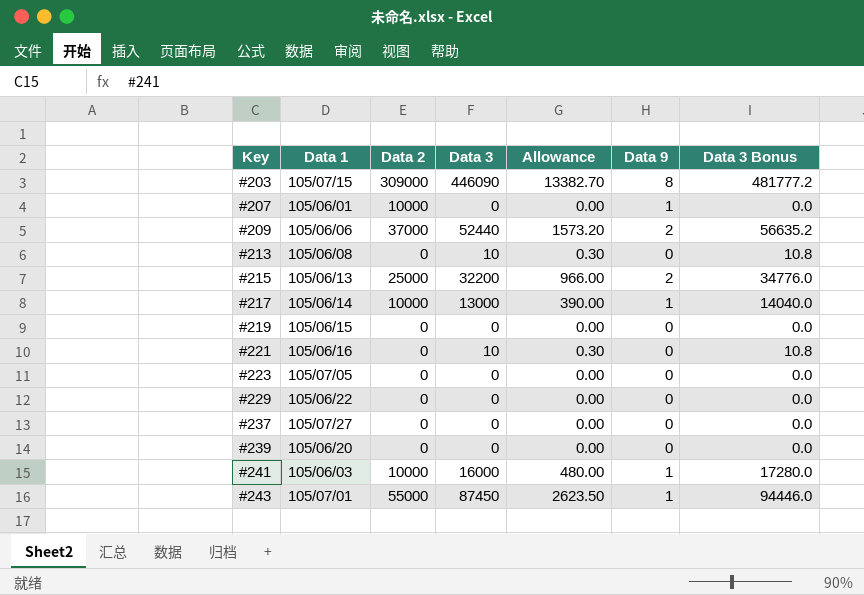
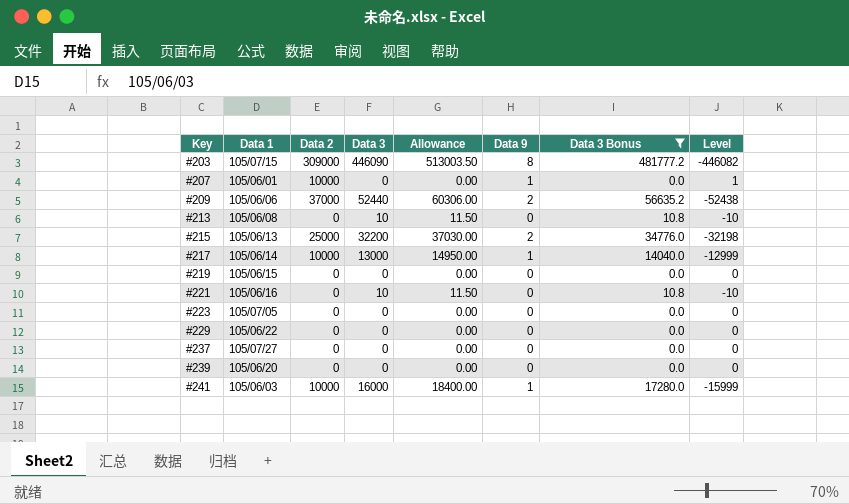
filter: none -> Data 3 Bonus != 94446.0
column Allowance | formula: [Data 3] * 0.03 -> [Data 3] * 1.15
column Level | formula: none -> [Data 9] - [Data 3]

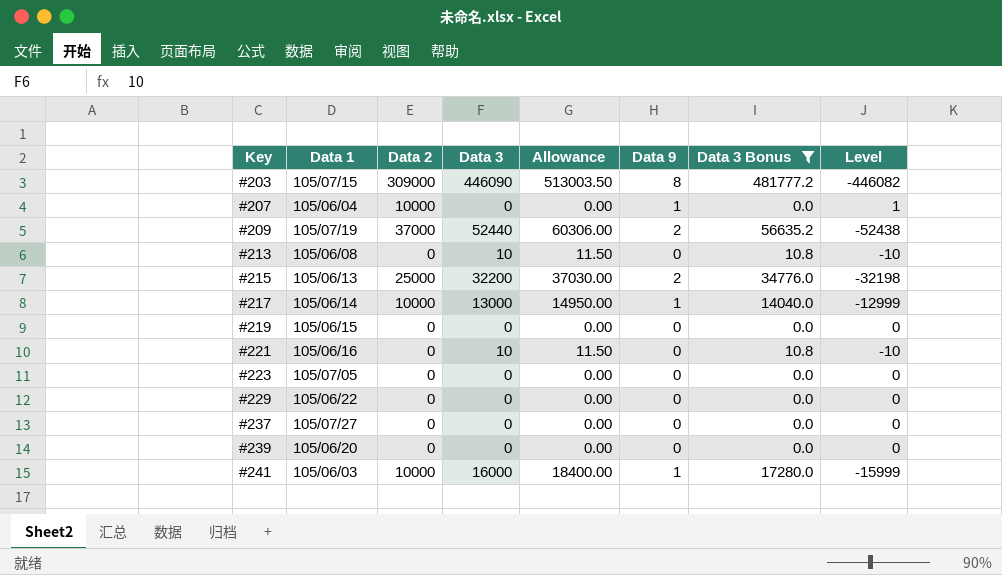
#207 | Data 1: 105/06/01 -> 105/06/04
#209 | Data 1: 105/06/06 -> 105/07/19

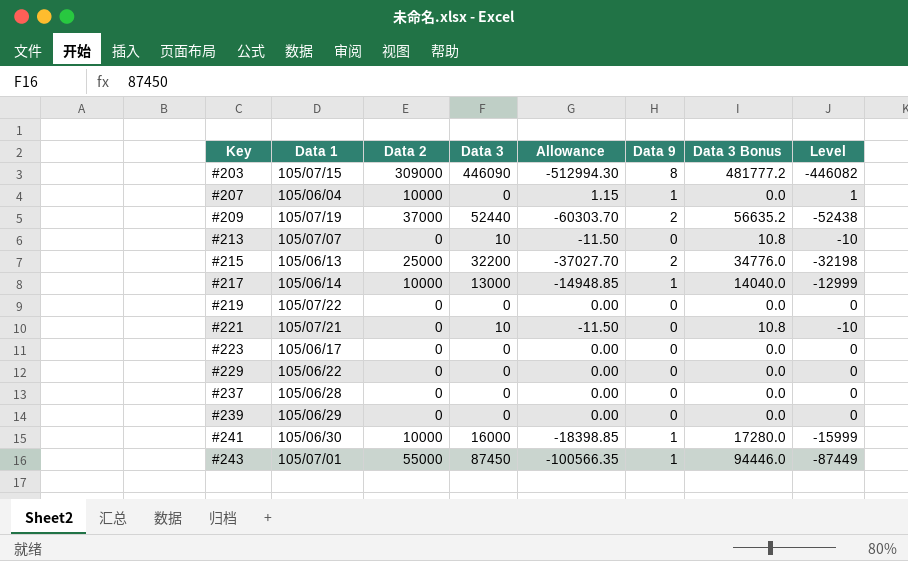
filter: Data 3 Bonus != 94446.0 -> none
column Allowance | formula: [Data 3] * 1.15 -> [Level] * 1.15
#213 | Data 1: 105/06/08 -> 105/07/07
#219 | Data 1: 105/06/15 -> 105/07/22
#221 | Data 1: 105/06/16 -> 105/07/21
#223 | Data 1: 105/07/05 -> 105/06/17
#237 | Data 1: 105/07/27 -> 105/06/28
#239 | Data 1: 105/06/20 -> 105/06/29
#241 | Data 1: 105/06/03 -> 105/06/30

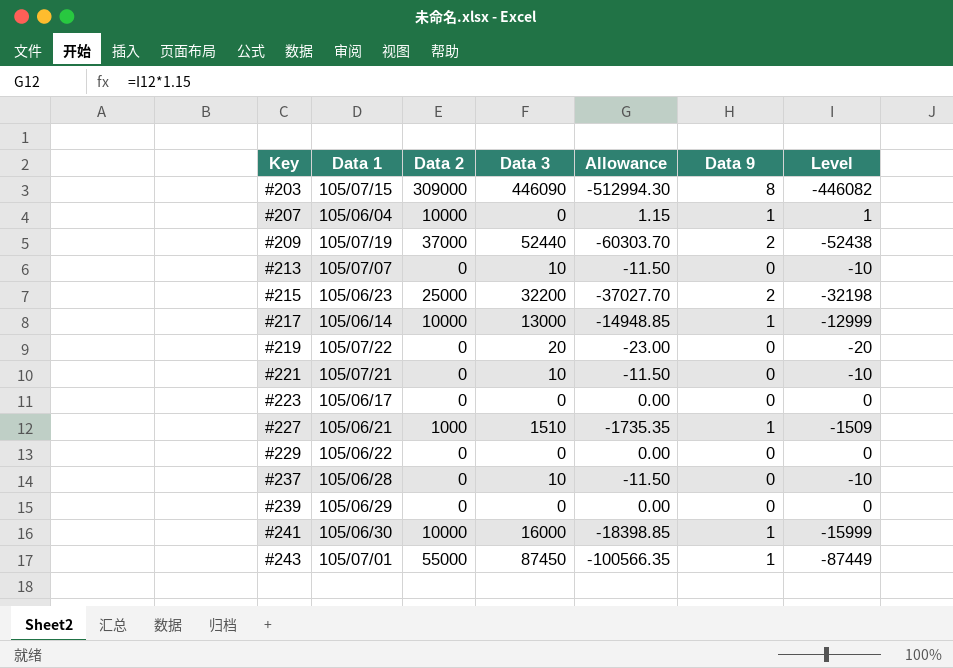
column Data 3 Bonus | formula: [Data 3] * 1.08 -> none
#215 | Data 1: 105/06/13 -> 105/06/23
#219 | Data 3: 0 -> 20
#219 | Allowance: 0.00 -> -23.00
#219 | Level: 0 -> -20
row #227: none -> 105/06/21 | 1000 | 1510 | -1735.35 | 1 | -1509
#237 | Data 3: 0 -> 10
#237 | Allowance: 0.00 -> -11.50
#237 | Level: 0 -> -10

